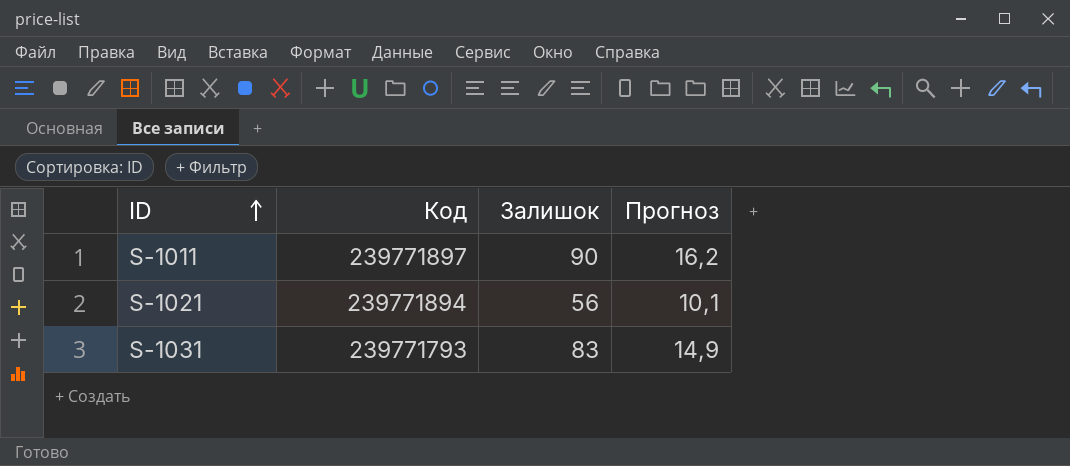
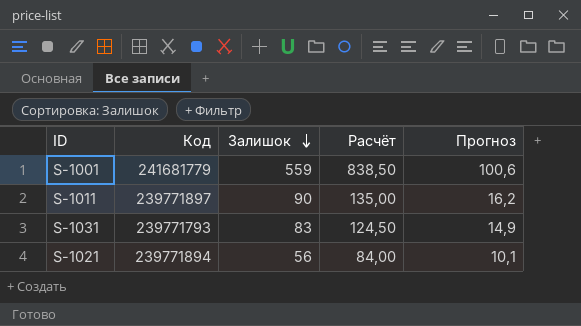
row order: ID ascending -> Залишок descending
column Расчёт | formula: none -> [Залишок] * 1,5
row S-1001: none -> 241681779 | 559 | 838,50 | 100,6

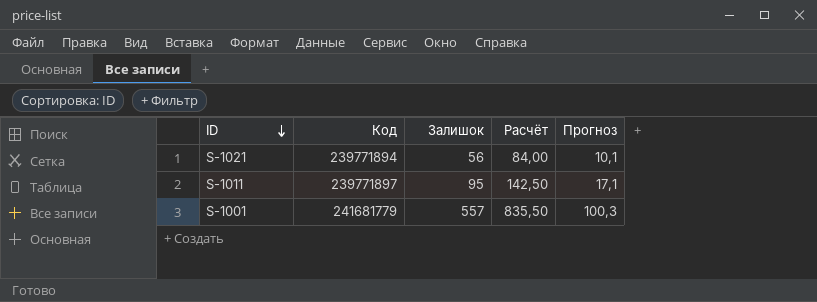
row order: Залишок descending -> ID descending
row S-1031: 239771793 | 83 | 124,50 | 14,9 -> none
S-1011 | Залишок: 90 -> 95
S-1011 | Расчёт: 135,00 -> 142,50
S-1011 | Прогноз: 16,2 -> 17,1
S-1001 | Залишок: 559 -> 557
S-1001 | Расчёт: 838,50 -> 835,50
S-1001 | Прогноз: 100,6 -> 100,3

